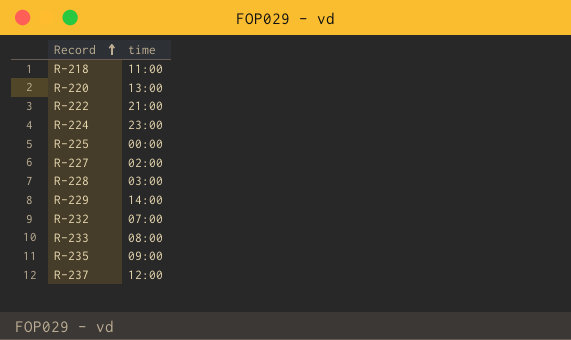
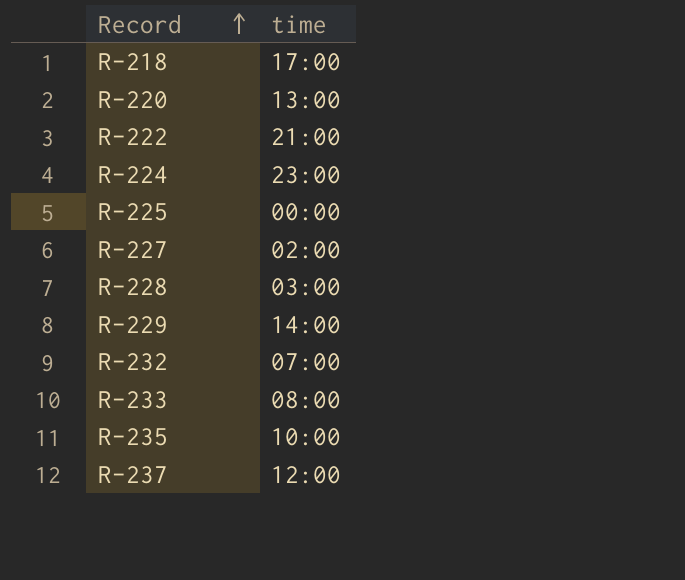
R-218 | time: 11:00 -> 17:00
R-235 | time: 09:00 -> 10:00

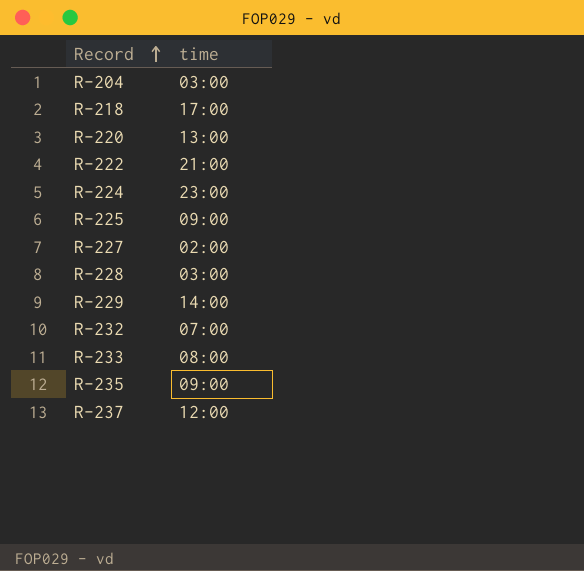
row R-204: none -> 03:00
R-225 | time: 00:00 -> 09:00
R-235 | time: 10:00 -> 09:00

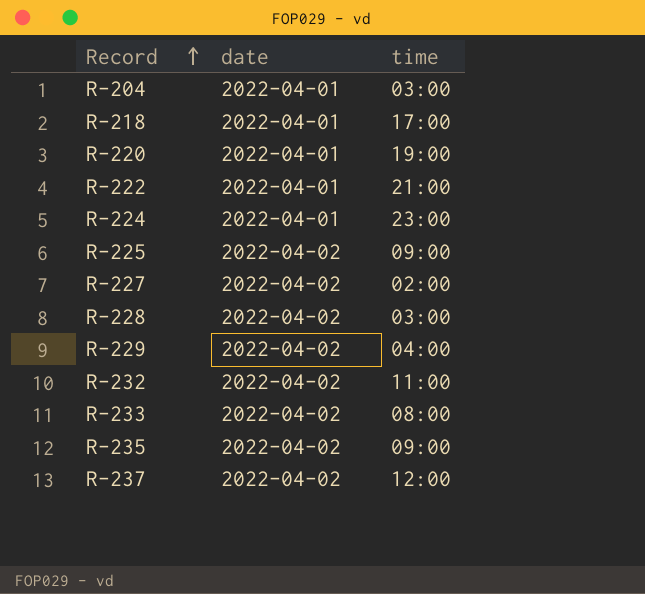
column date | position: none -> 2
R-220 | time: 13:00 -> 19:00
R-229 | time: 14:00 -> 04:00
R-232 | time: 07:00 -> 11:00

